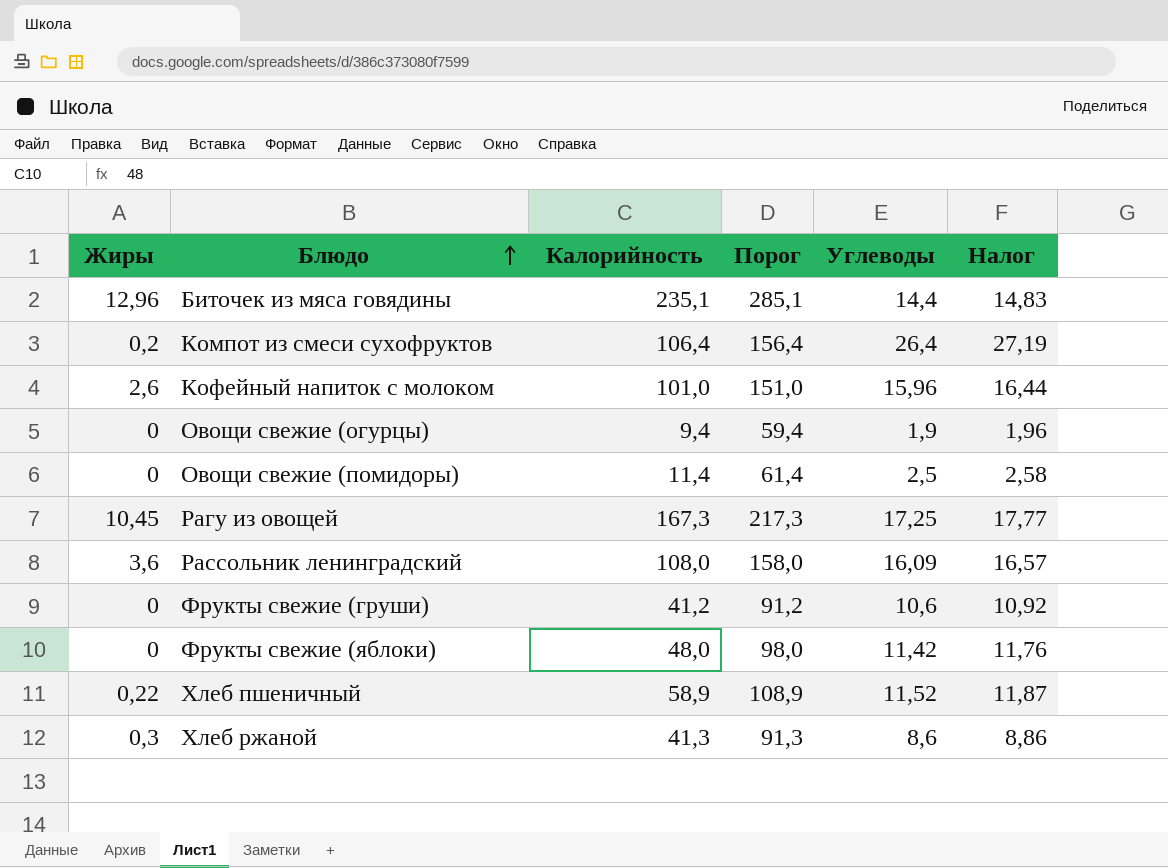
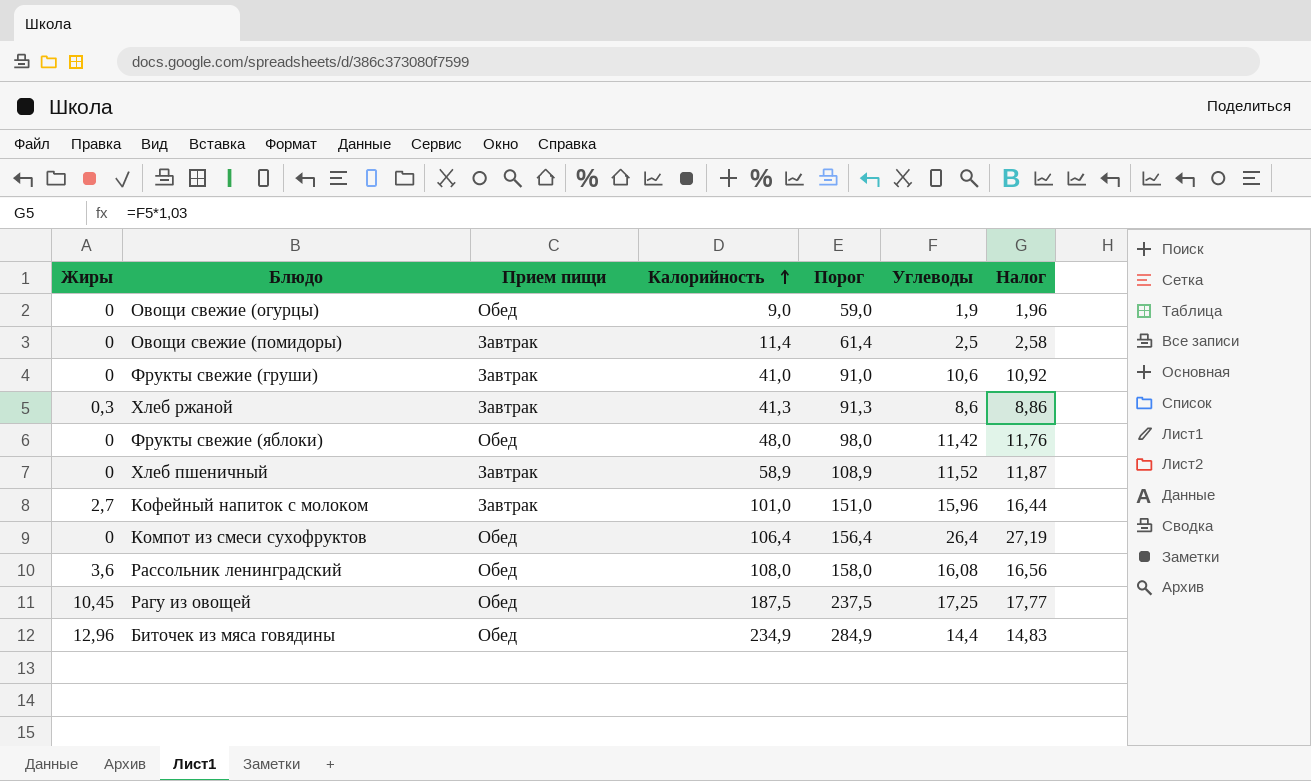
row order: Блюдо ascending -> Калорийность ascending
column Прием пищи | position: none -> 3
Овощи свежие (огурцы) | Калорийность: 9,4 -> 9,0
Овощи свежие (огурцы) | Порог: 59,4 -> 59,0
Фрукты свежие (груши) | Калорийность: 41,2 -> 41,0
Фрукты свежие (груши) | Порог: 91,2 -> 91,0
Хлеб пшеничный | Жиры: 0,22 -> 0
Кофейный напиток с молоком | Жиры: 2,6 -> 2,7
Компот из смеси сухофруктов | Жиры: 0,2 -> 0
Рассольник ленинградский | Углеводы: 16,09 -> 16,08
Рассольник ленинградский | Налог: 16,57 -> 16,56
Рагу из овощей | Калорийность: 167,3 -> 187,5
Рагу из овощей | Порог: 217,3 -> 237,5
Биточек из мяса говядины | Калорийность: 235,1 -> 234,9
Биточек из мяса говядины | Порог: 285,1 -> 284,9

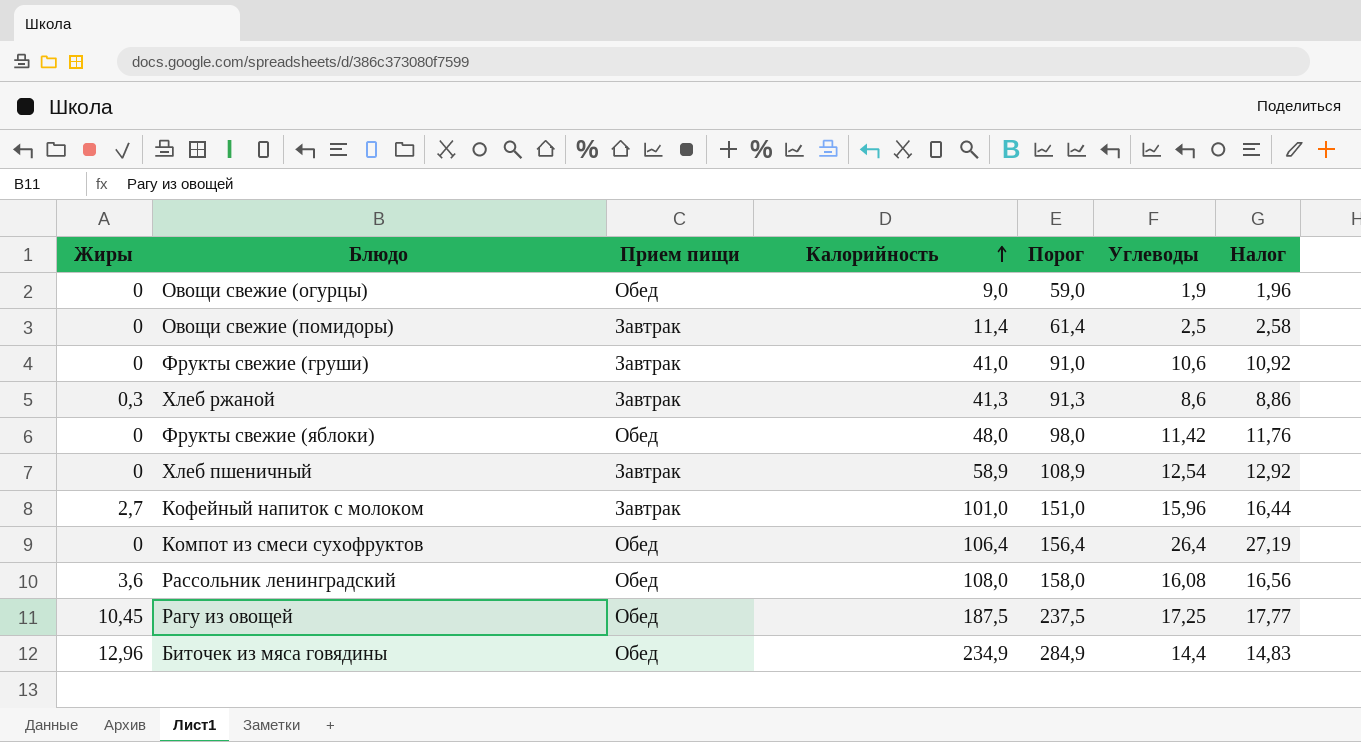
Хлеб пшеничный | Углеводы: 11,52 -> 12,54
Хлеб пшеничный | Налог: 11,87 -> 12,92

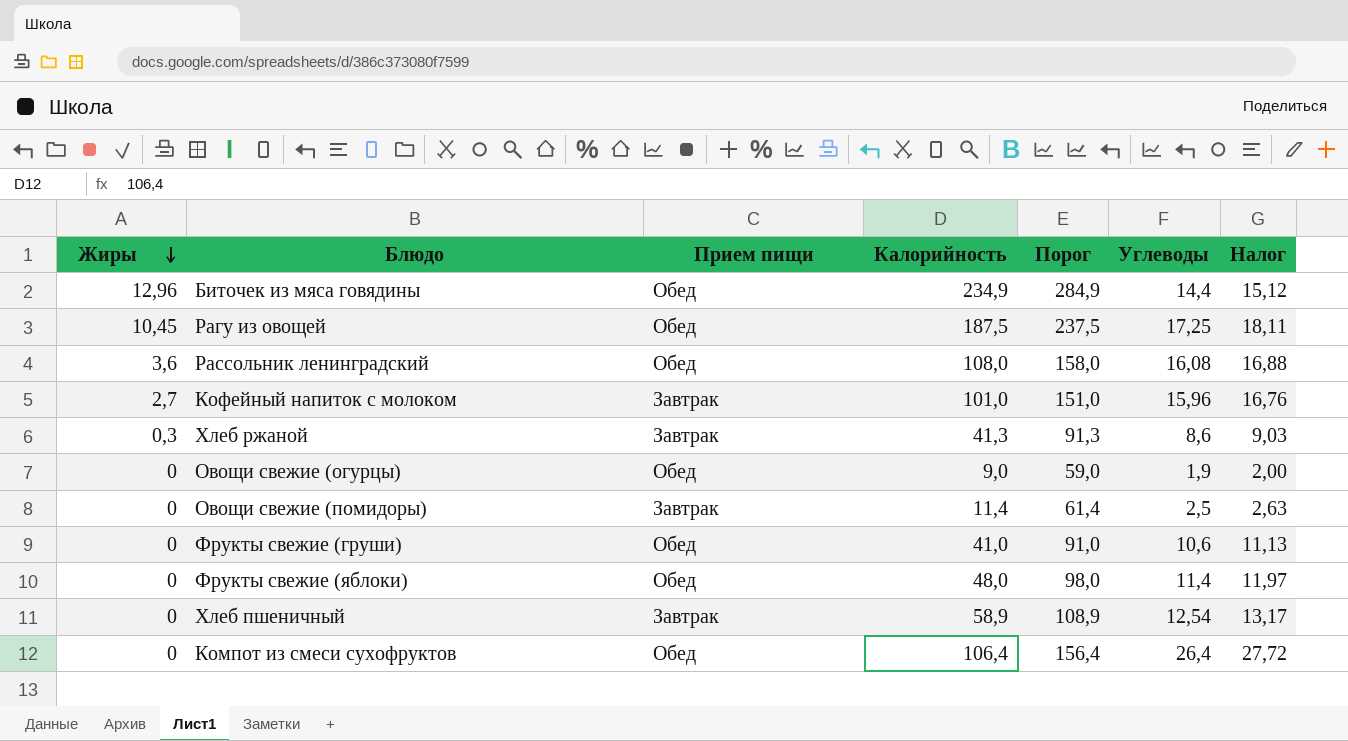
row order: Калорийность ascending -> Жиры descending
column Налог | formula: [Углеводы] * 1,03 -> [Углеводы] * 1,05
Фрукты свежие (груши) | Прием пищи: Завтрак -> Обед
Фрукты свежие (яблоки) | Углеводы: 11,42 -> 11,4

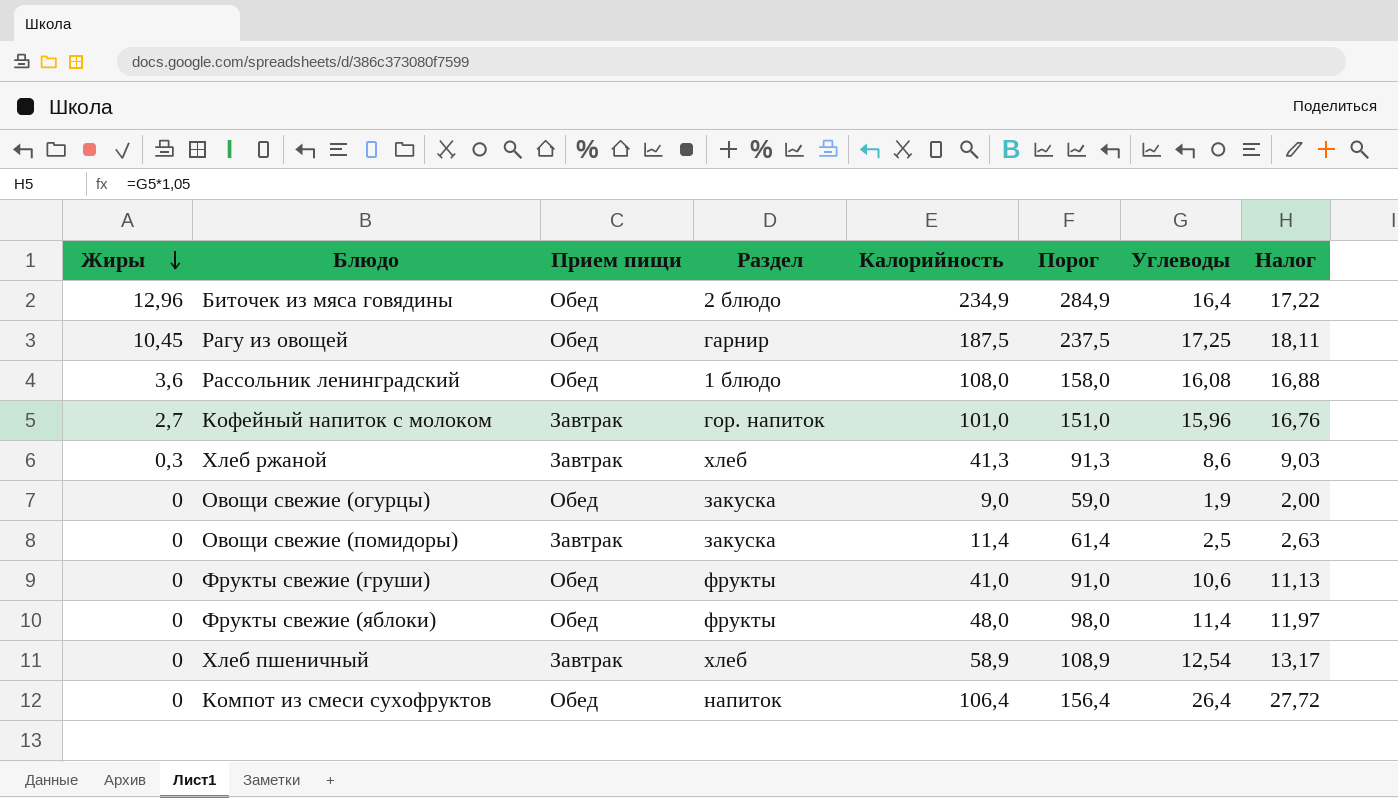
column Раздел | position: none -> 4
Биточек из мяса говядины | Углеводы: 14,4 -> 16,4
Биточек из мяса говядины | Налог: 15,12 -> 17,22

